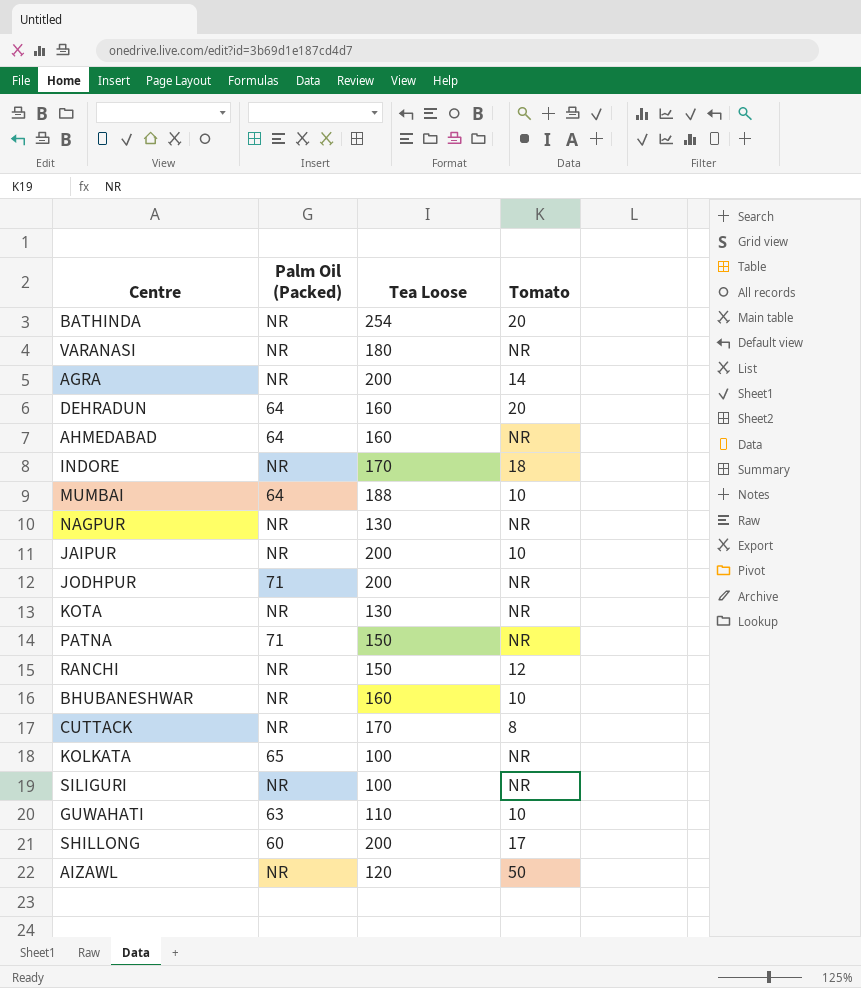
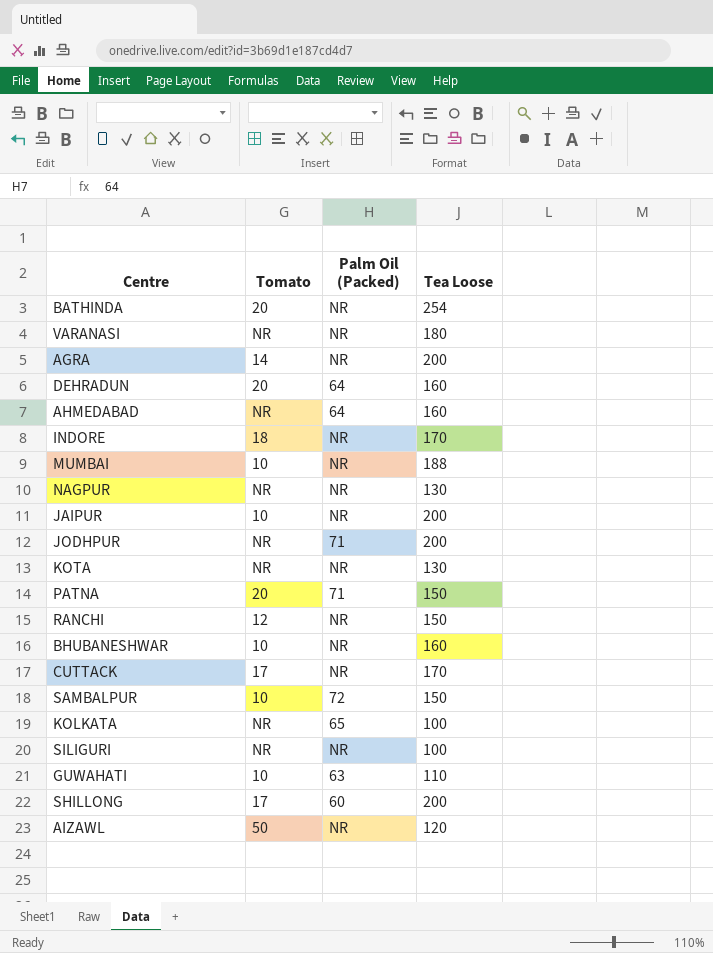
column Tomato | position: 4 -> 2
MUMBAI | Palm Oil (Packed): 64 -> NR
PATNA | Tomato: NR -> 20
CUTTACK | Tomato: 8 -> 17
row SAMBALPUR: none -> 10 | 72 | 150

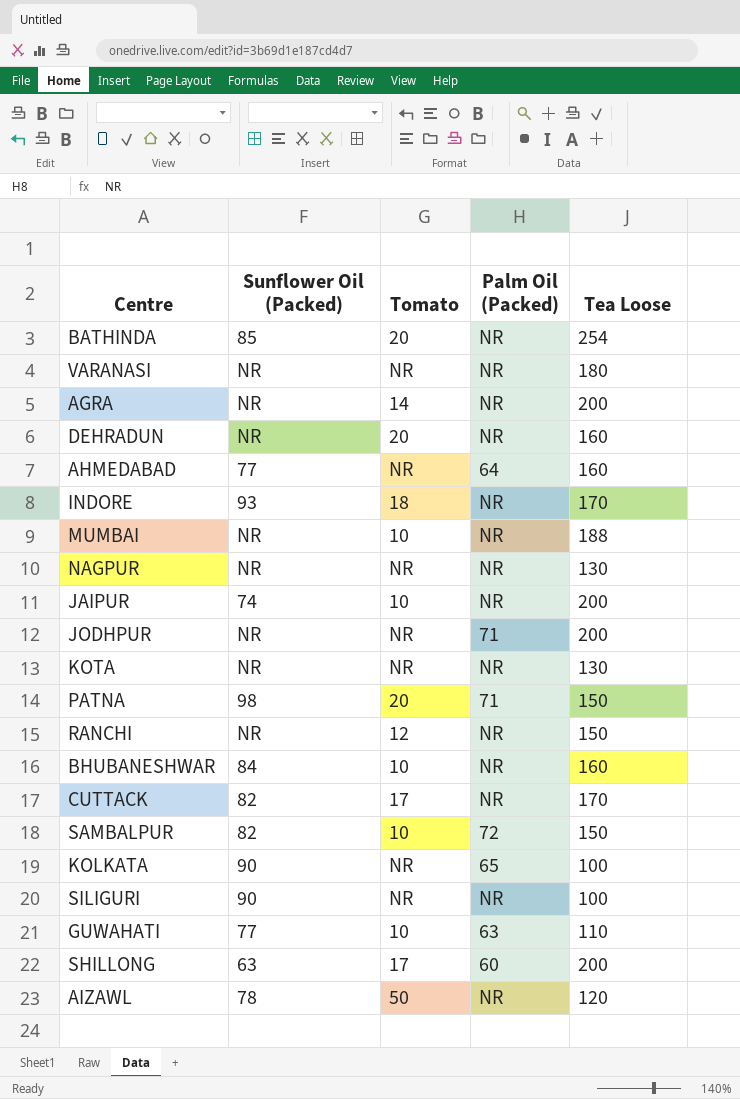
column Sunflower Oil (Packed) | position: none -> 2
DEHRADUN | Palm Oil (Packed): 64 -> NR

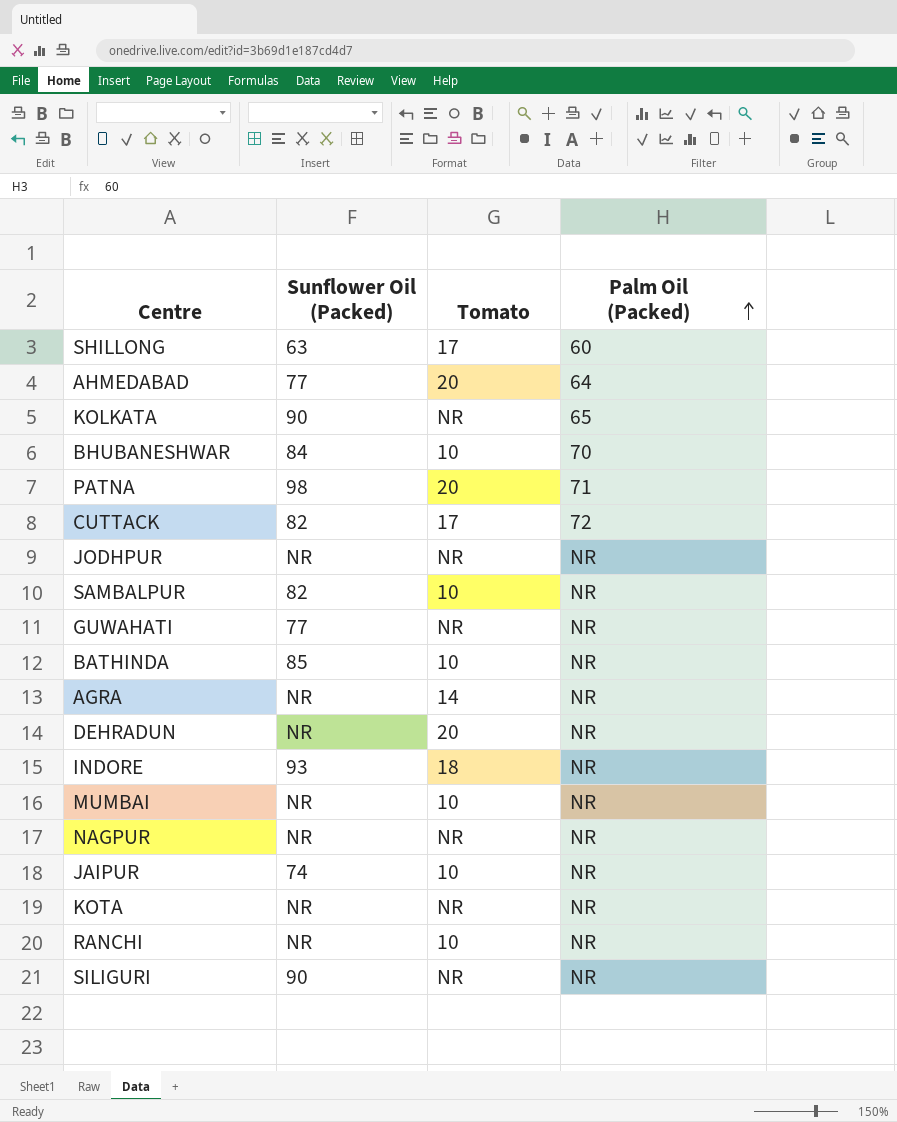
row order: none -> Palm Oil (Packed) ascending
column Tea Loose | position: 5 -> none
row VARANASI: NR | NR | NR | 180 -> none
row AIZAWL: 78 | 50 | NR | 120 -> none
AHMEDABAD | Tomato: NR -> 20
BHUBANESHWAR | Palm Oil (Packed): NR -> 70
CUTTACK | Palm Oil (Packed): NR -> 72
JODHPUR | Palm Oil (Packed): 71 -> NR
SAMBALPUR | Palm Oil (Packed): 72 -> NR
GUWAHATI | Tomato: 10 -> NR
GUWAHATI | Palm Oil (Packed): 63 -> NR
BATHINDA | Tomato: 20 -> 10
RANCHI | Tomato: 12 -> 10

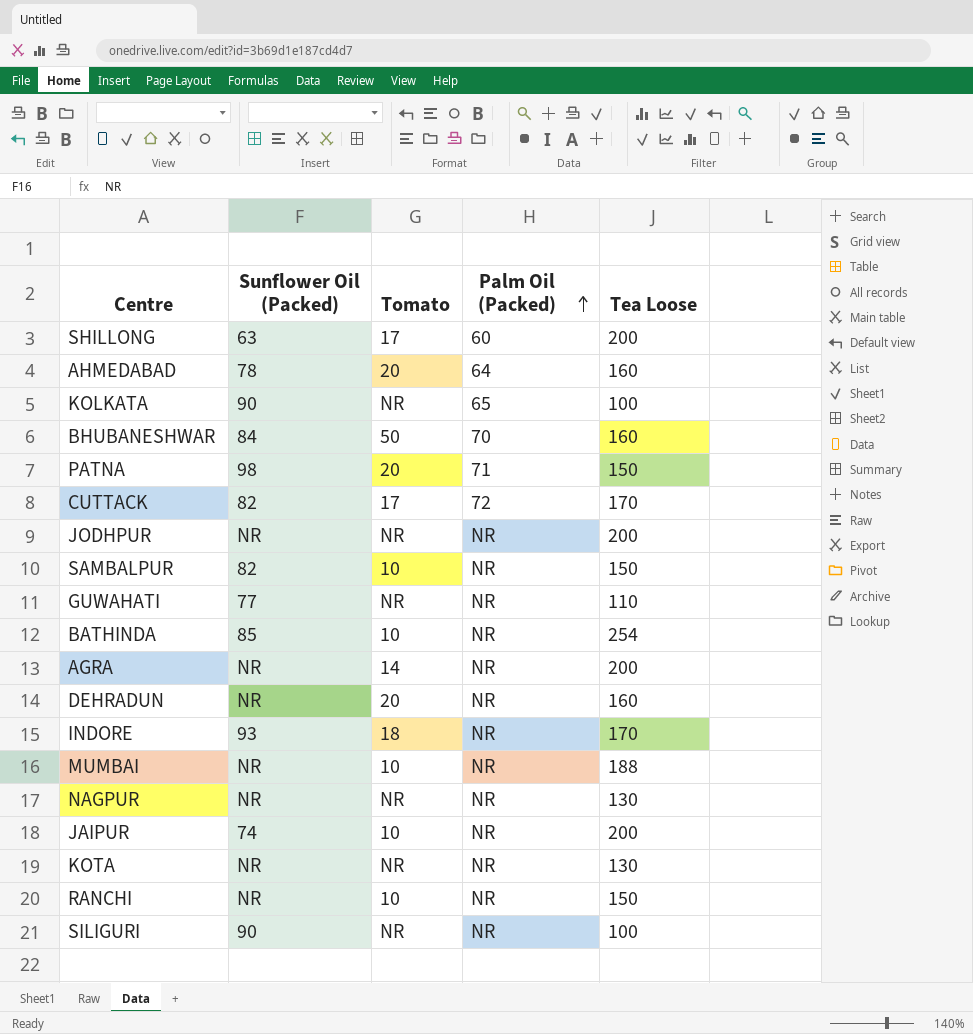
column Tea Loose | position: none -> 5
AHMEDABAD | Sunflower Oil (Packed): 77 -> 78
BHUBANESHWAR | Tomato: 10 -> 50

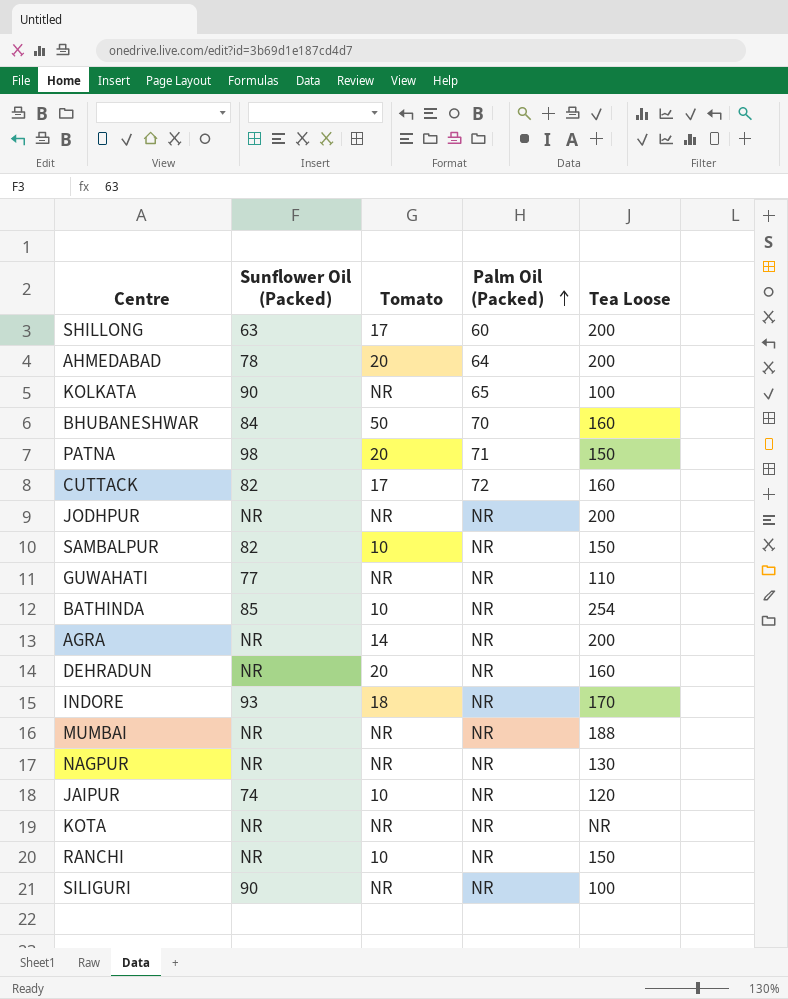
AHMEDABAD | Tea Loose: 160 -> 200
CUTTACK | Tea Loose: 170 -> 160
MUMBAI | Tomato: 10 -> NR
JAIPUR | Tea Loose: 200 -> 120
KOTA | Tea Loose: 130 -> NR

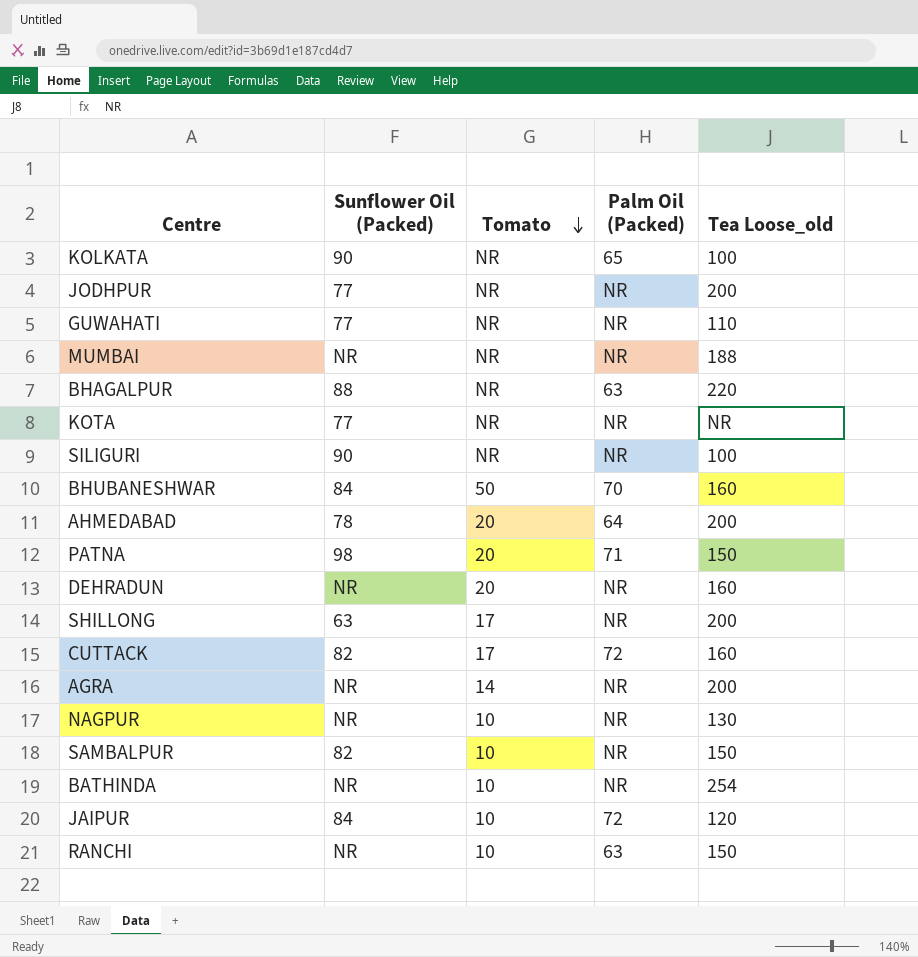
row order: Palm Oil (Packed) ascending -> Tomato descending
column name: Tea Loose -> Tea Loose_old
row INDORE: 93 | 18 | NR | 170 -> none
JODHPUR | Sunflower Oil (Packed): NR -> 77
row BHAGALPUR: none -> 88 | NR | 63 | 220
KOTA | Sunflower Oil (Packed): NR -> 77
SHILLONG | Palm Oil (Packed): 60 -> NR
NAGPUR | Tomato: NR -> 10
BATHINDA | Sunflower Oil (Packed): 85 -> NR
JAIPUR | Sunflower Oil (Packed): 74 -> 84
JAIPUR | Palm Oil (Packed): NR -> 72
RANCHI | Palm Oil (Packed): NR -> 63

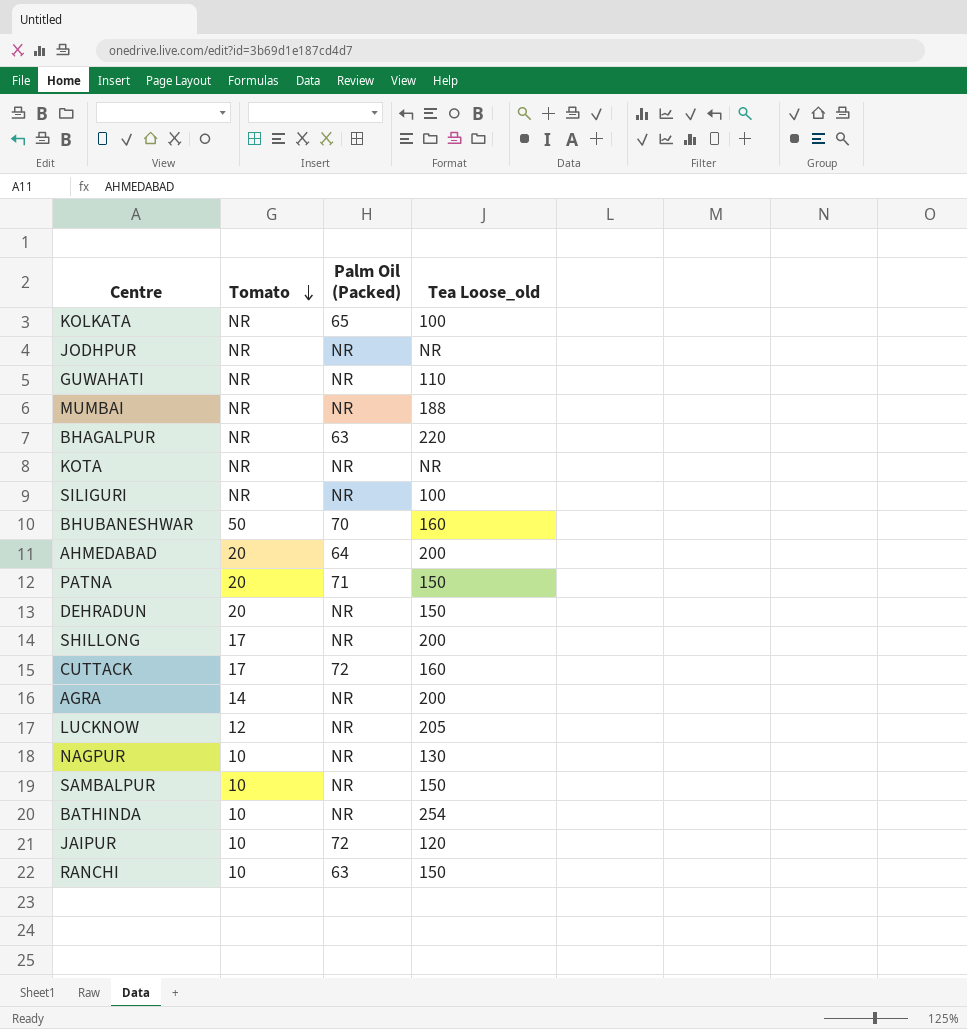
column Sunflower Oil (Packed) | position: 2 -> none
JODHPUR | Tea Loose_old: 200 -> NR
DEHRADUN | Tea Loose_old: 160 -> 150
row LUCKNOW: none -> 12 | NR | 205

